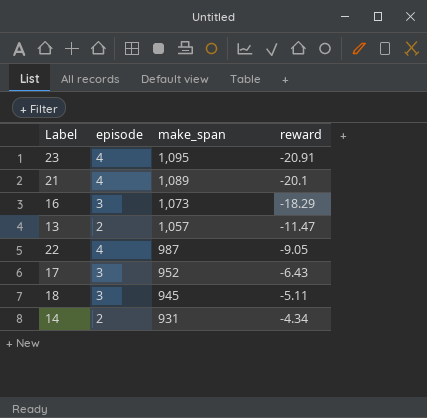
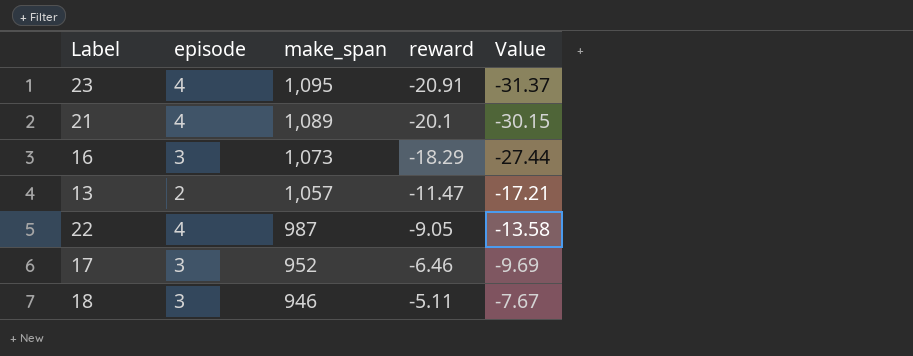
column Value | formula: none -> [reward] * 1.5
row 14: 2 | 931 | -4.34 -> none
17 | reward: -6.43 -> -6.46
18 | make_span: 945 -> 946

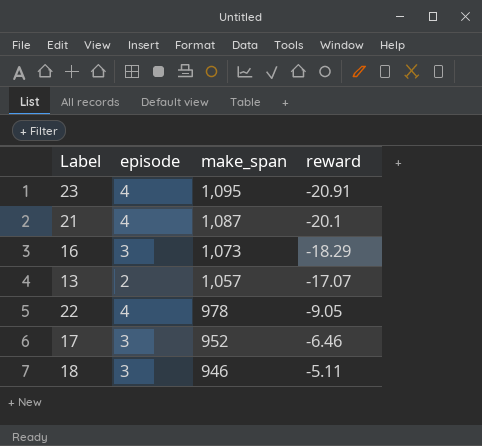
column Value | formula: [reward] * 1.5 -> none
21 | make_span: 1,089 -> 1,087
13 | reward: -11.47 -> -17.07
22 | make_span: 987 -> 978

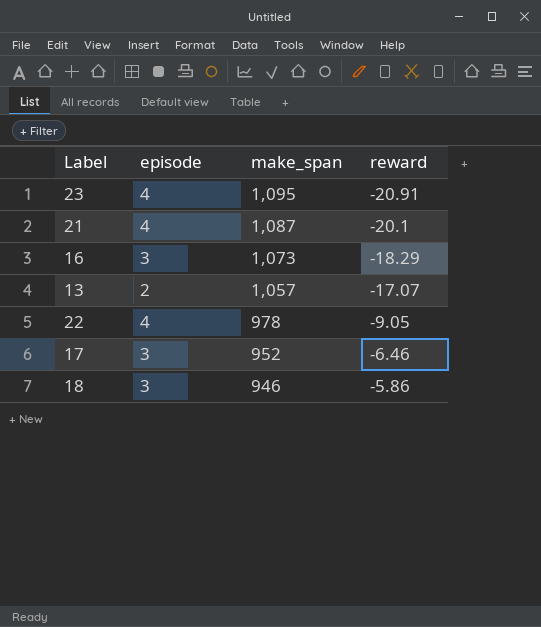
18 | reward: -5.11 -> -5.86

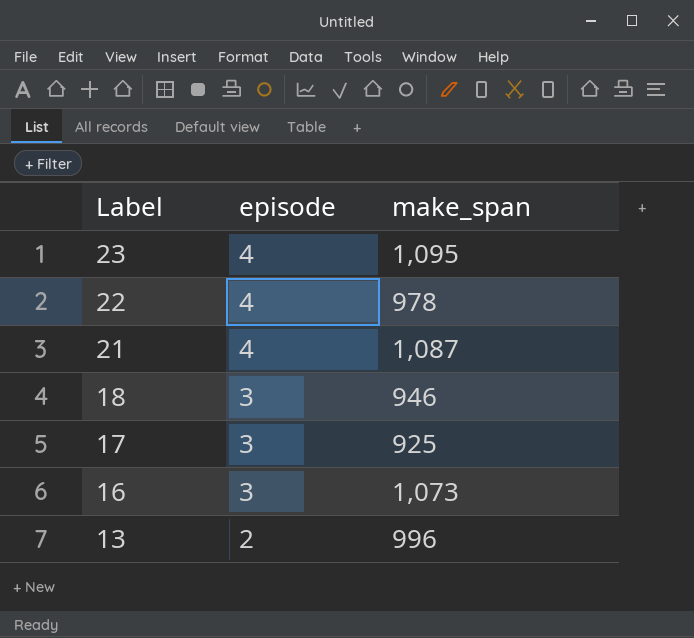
row order: make_span descending -> Label descending
column reward | position: 4 -> none
17 | make_span: 952 -> 925
13 | make_span: 1,057 -> 996

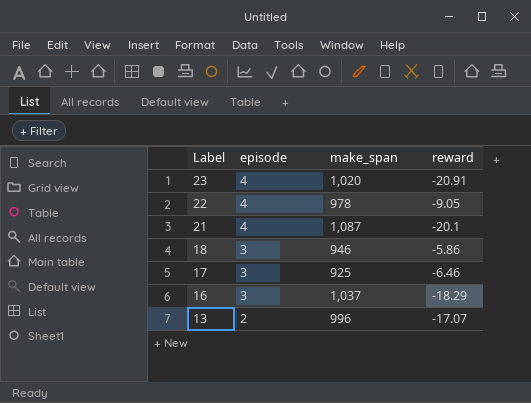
column reward | position: none -> 4
23 | make_span: 1,095 -> 1,020
16 | make_span: 1,073 -> 1,037

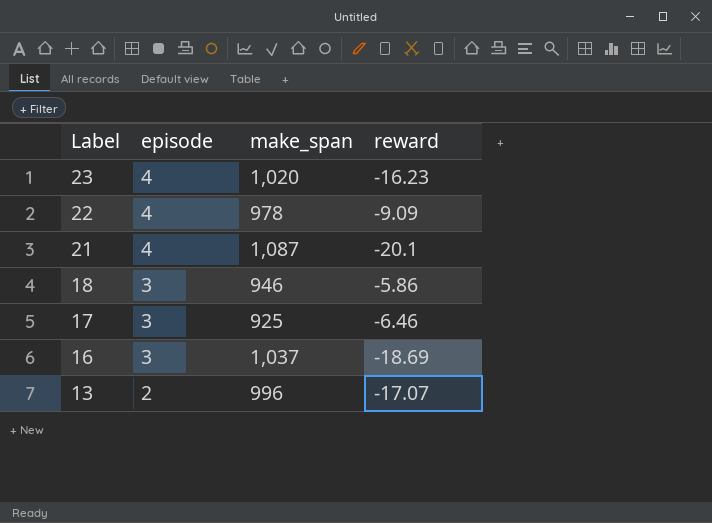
23 | reward: -20.91 -> -16.23
22 | reward: -9.05 -> -9.09
16 | reward: -18.29 -> -18.69

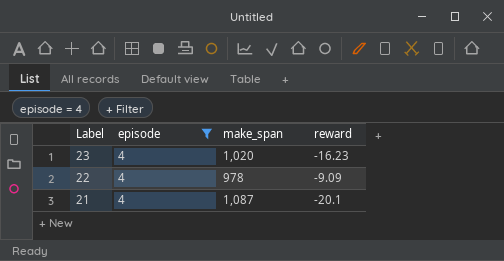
filter: none -> episode = 4

